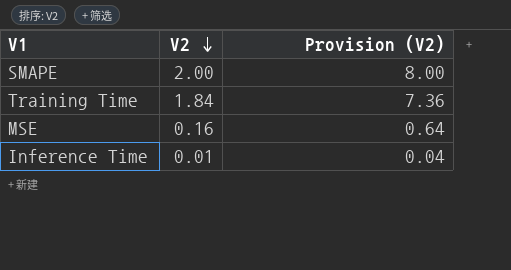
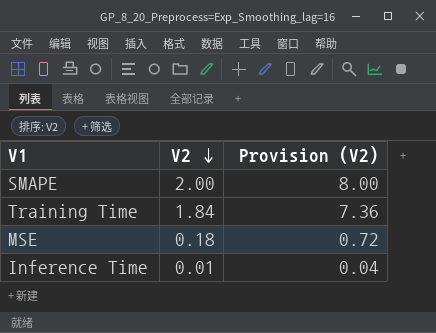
MSE | V2: 0.16 -> 0.18
MSE | Provision (V2): 0.64 -> 0.72

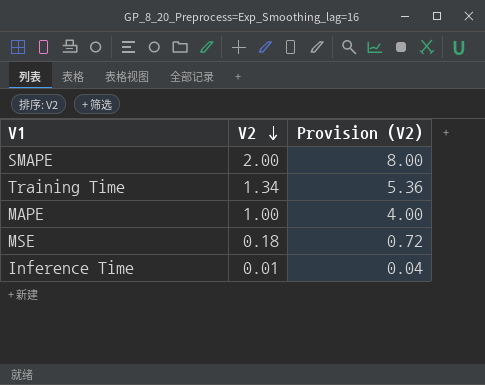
Training Time | V2: 1.84 -> 1.34
Training Time | Provision (V2): 7.36 -> 5.36
row MAPE: none -> 1.00 | 4.00

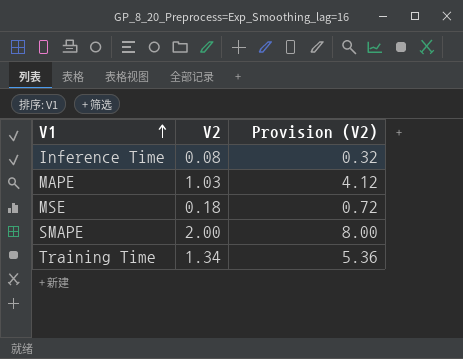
row order: V2 descending -> V1 ascending
Inference Time | V2: 0.01 -> 0.08
Inference Time | Provision (V2): 0.04 -> 0.32
MAPE | V2: 1.00 -> 1.03
MAPE | Provision (V2): 4.00 -> 4.12

